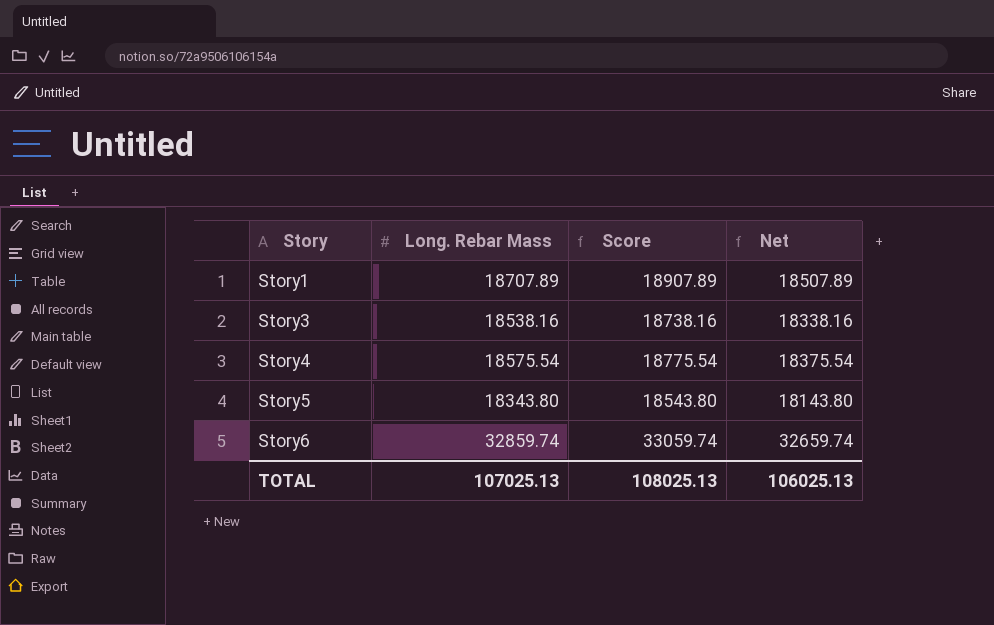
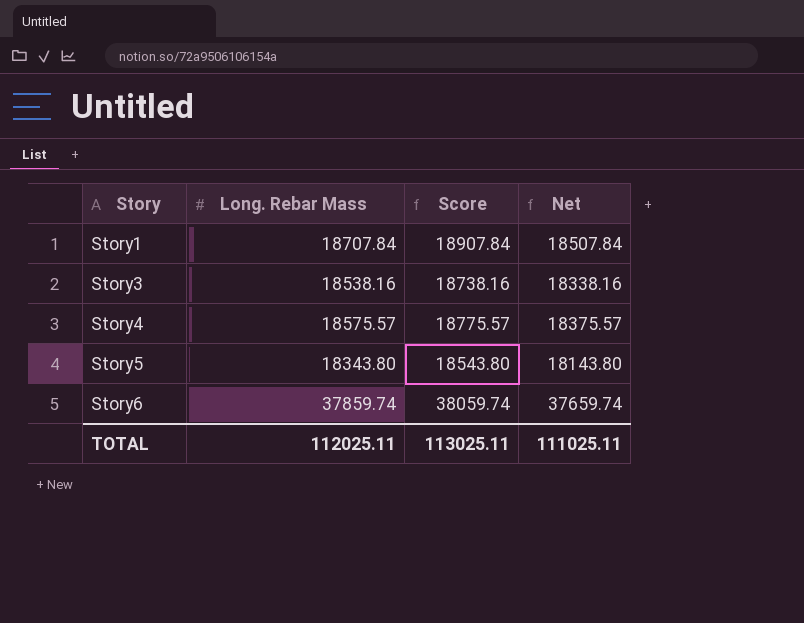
Story1 | Long. Rebar Mass: 18707.89 -> 18707.84
Story1 | Score: 18907.89 -> 18907.84
Story1 | Net: 18507.89 -> 18507.84
Story4 | Long. Rebar Mass: 18575.54 -> 18575.57
Story4 | Score: 18775.54 -> 18775.57
Story4 | Net: 18375.54 -> 18375.57
Story6 | Long. Rebar Mass: 32859.74 -> 37859.74
Story6 | Score: 33059.74 -> 38059.74
Story6 | Net: 32659.74 -> 37659.74
TOTAL | Long. Rebar Mass: 107025.13 -> 112025.11
TOTAL | Score: 108025.13 -> 113025.11
TOTAL | Net: 106025.13 -> 111025.11

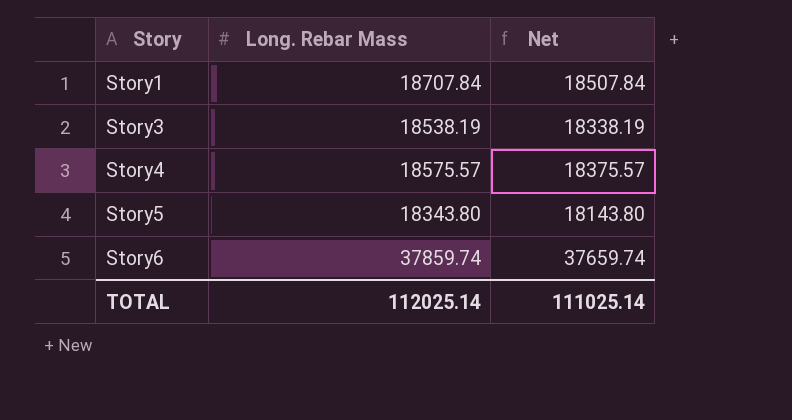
column Score | formula: [Long. Rebar Mass] + 200 -> none
Story3 | Long. Rebar Mass: 18538.16 -> 18538.19
Story3 | Net: 18338.16 -> 18338.19
TOTAL | Long. Rebar Mass: 112025.11 -> 112025.14
TOTAL | Net: 111025.11 -> 111025.14

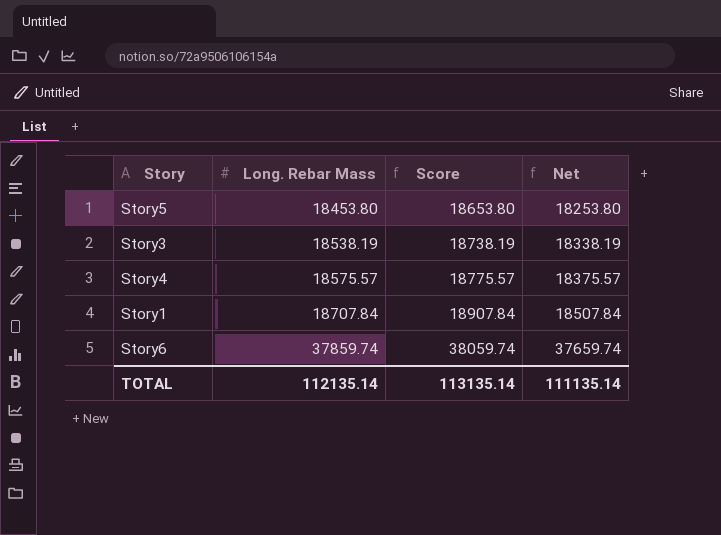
row order: Story ascending -> Long. Rebar Mass ascending
column Score | formula: none -> [Long. Rebar Mass] + 200
Story5 | Long. Rebar Mass: 18343.80 -> 18453.80
Story5 | Net: 18143.80 -> 18253.80
TOTAL | Long. Rebar Mass: 112025.14 -> 112135.14
TOTAL | Net: 111025.14 -> 111135.14

